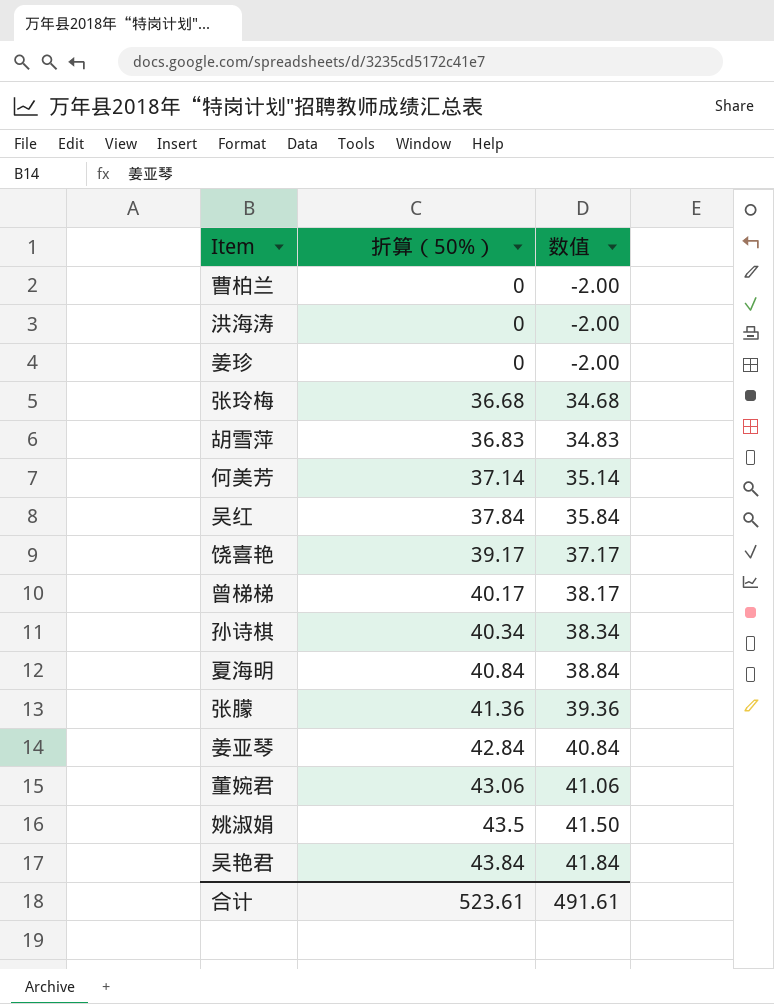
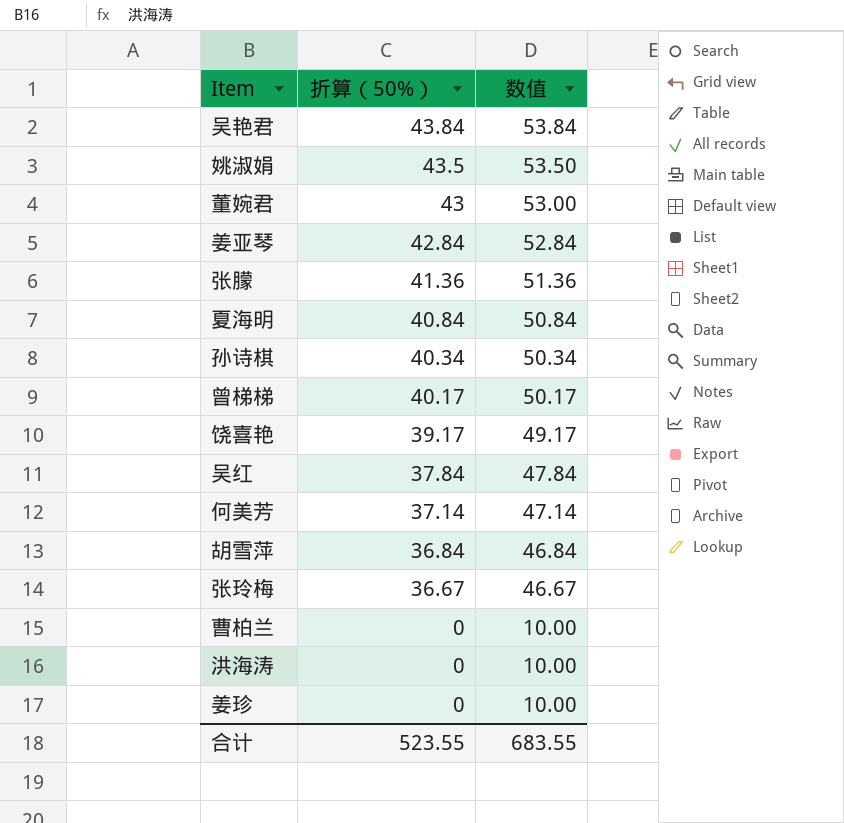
row order: 折算（50%） ascending -> 折算（50%） descending
column 数值 | formula: [折算（50%）] - 2 -> [折算（50%）] + 10
董婉君 | 折算（50%）: 43.06 -> 43
胡雪萍 | 折算（50%）: 36.83 -> 36.84
张玲梅 | 折算（50%）: 36.68 -> 36.67
合计 | 折算（50%）: 523.61 -> 523.55
合计 | 数值: 491.61 -> 683.55

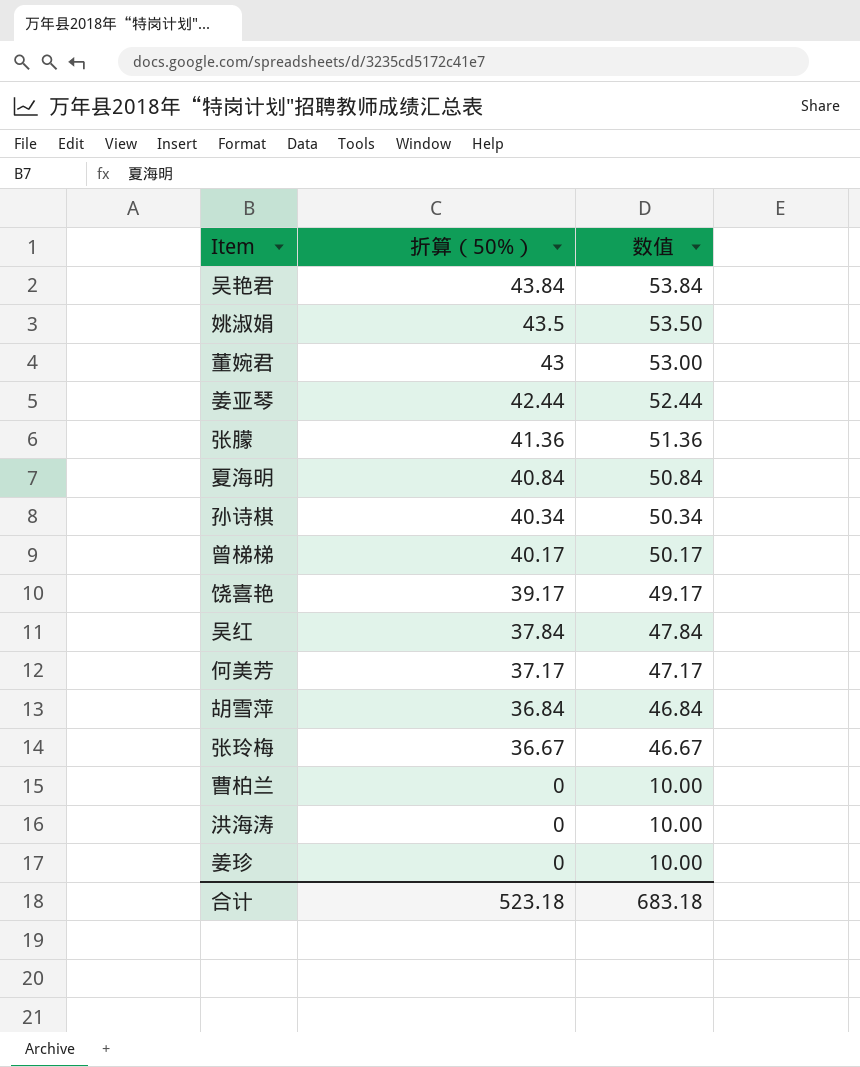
姜亚琴 | 折算（50%）: 42.84 -> 42.44
姜亚琴 | 数值: 52.84 -> 52.44
何美芳 | 折算（50%）: 37.14 -> 37.17
何美芳 | 数值: 47.14 -> 47.17
合计 | 折算（50%）: 523.55 -> 523.18
合计 | 数值: 683.55 -> 683.18

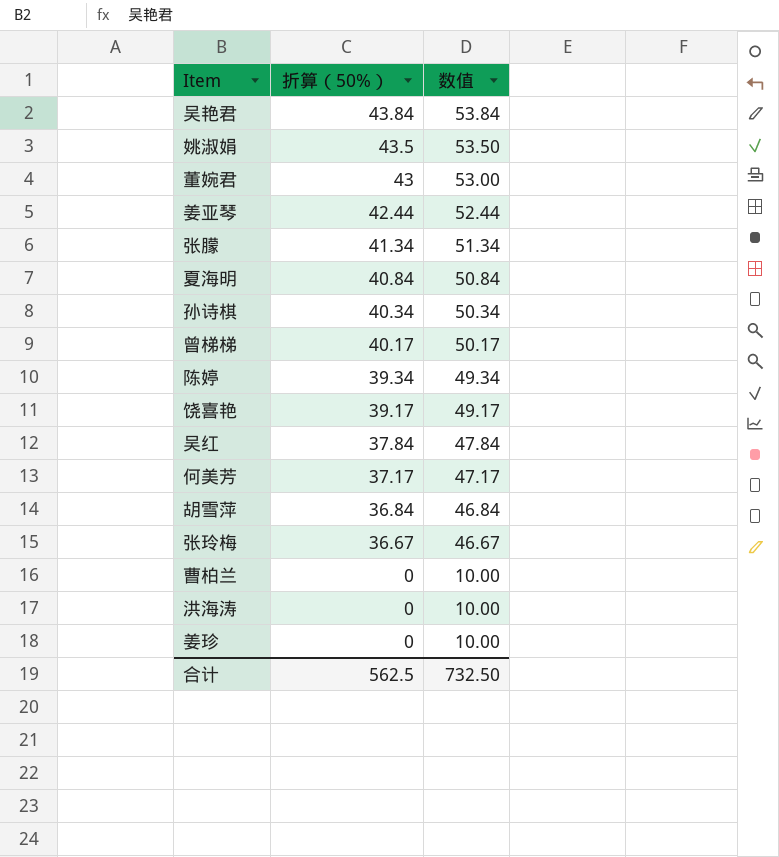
张朦 | 折算（50%）: 41.36 -> 41.34
张朦 | 数值: 51.36 -> 51.34
row 陈婷: none -> 39.34 | 49.34
合计 | 折算（50%）: 523.18 -> 562.5
合计 | 数值: 683.18 -> 732.50

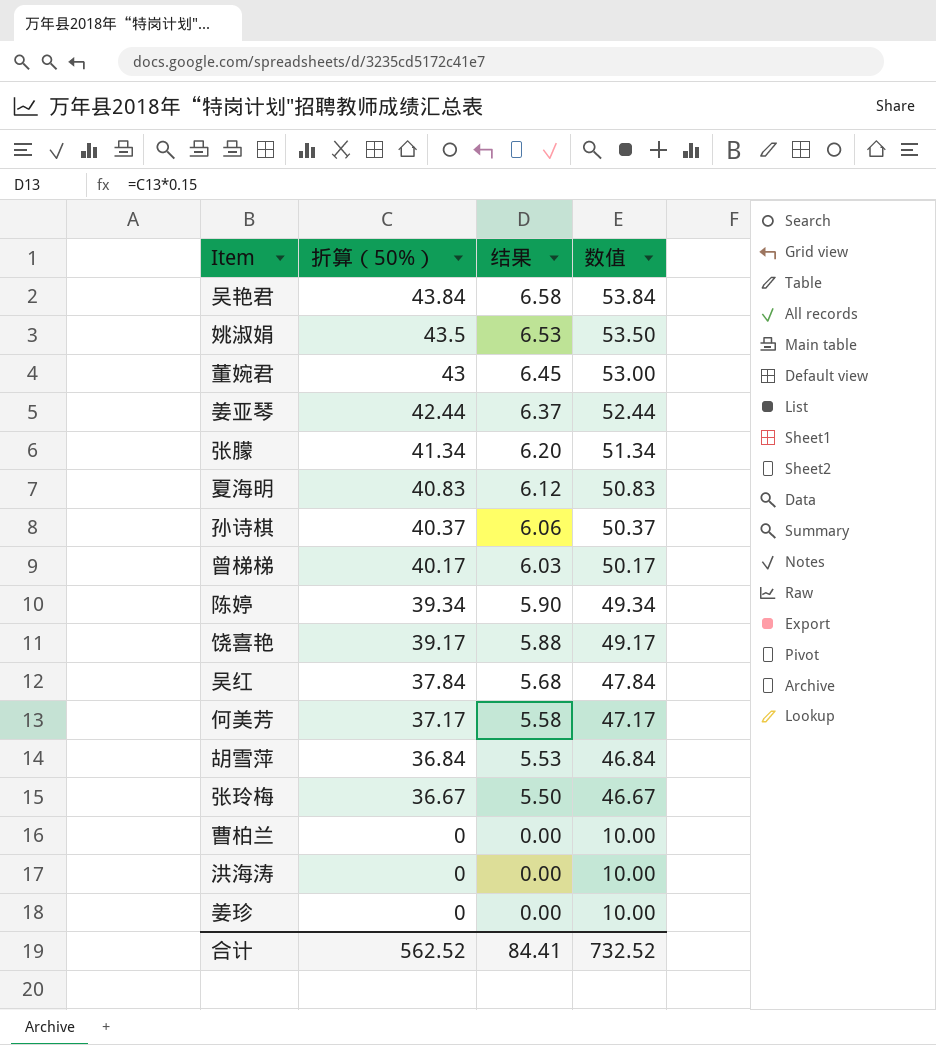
column 结果 | formula: none -> [折算（50%）] * 0.15
夏海明 | 折算（50%）: 40.84 -> 40.83
夏海明 | 数值: 50.84 -> 50.83
孙诗棋 | 折算（50%）: 40.34 -> 40.37
孙诗棋 | 数值: 50.34 -> 50.37
合计 | 折算（50%）: 562.5 -> 562.52
合计 | 数值: 732.50 -> 732.52

